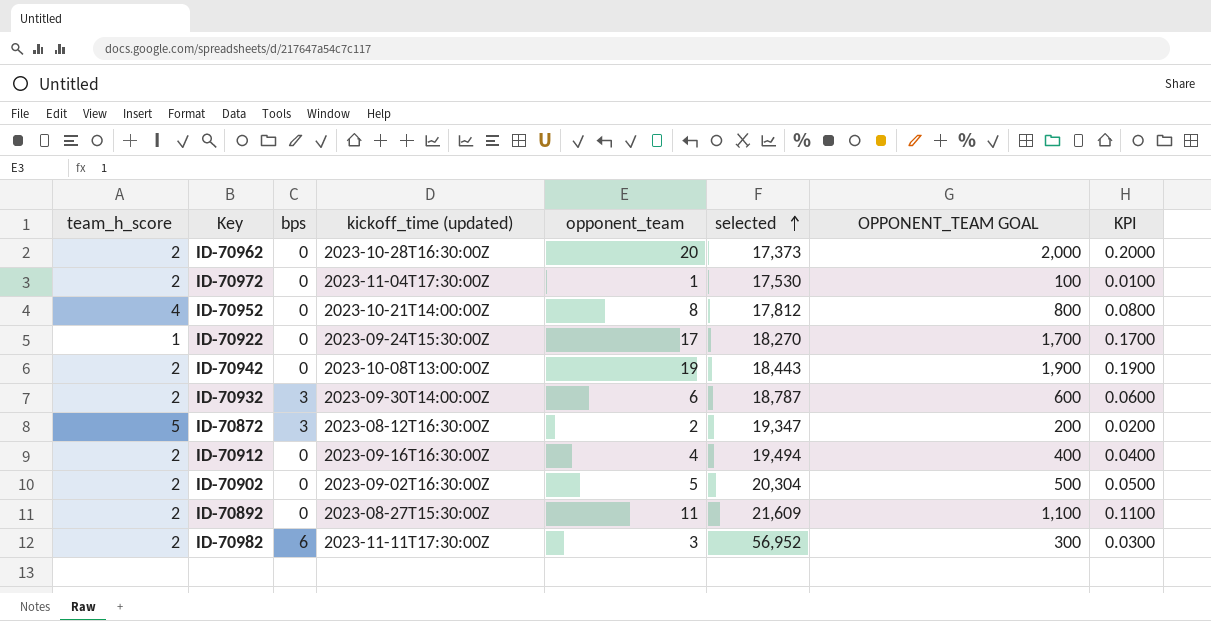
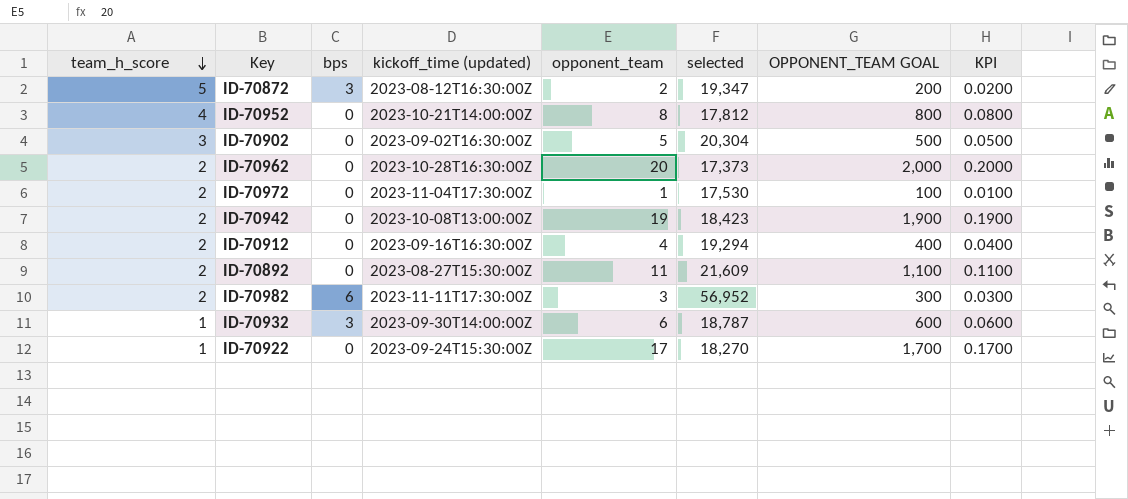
row order: selected ascending -> team_h_score descending
ID-70902 | team_h_score: 2 -> 3
ID-70942 | selected: 18,443 -> 18,423
ID-70912 | selected: 19,494 -> 19,294
ID-70932 | team_h_score: 2 -> 1

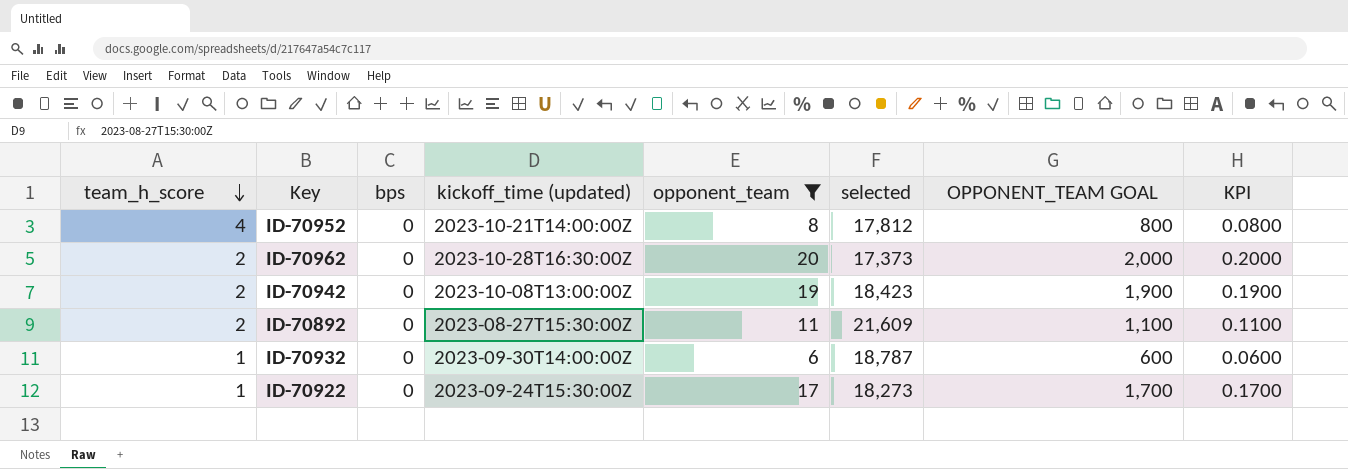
filter: none -> opponent_team >= 6
ID-70932 | bps: 3 -> 0
ID-70922 | selected: 18,270 -> 18,273

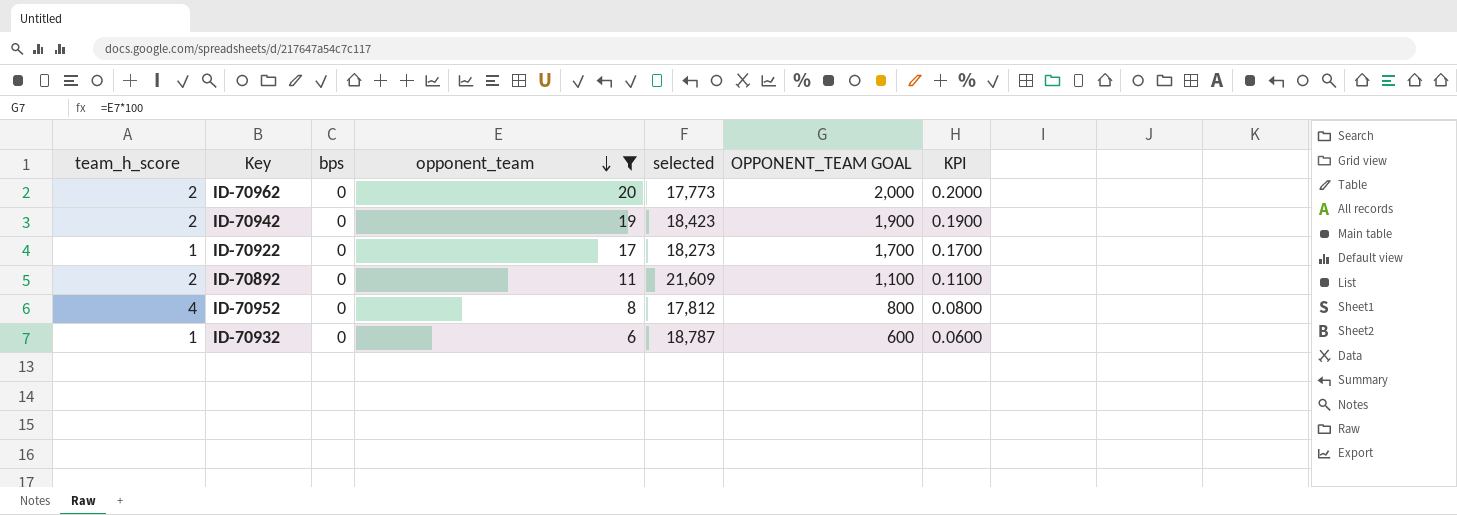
row order: team_h_score descending -> opponent_team descending
column kickoff_time (updated) | position: 4 -> none
ID-70962 | selected: 17,373 -> 17,773

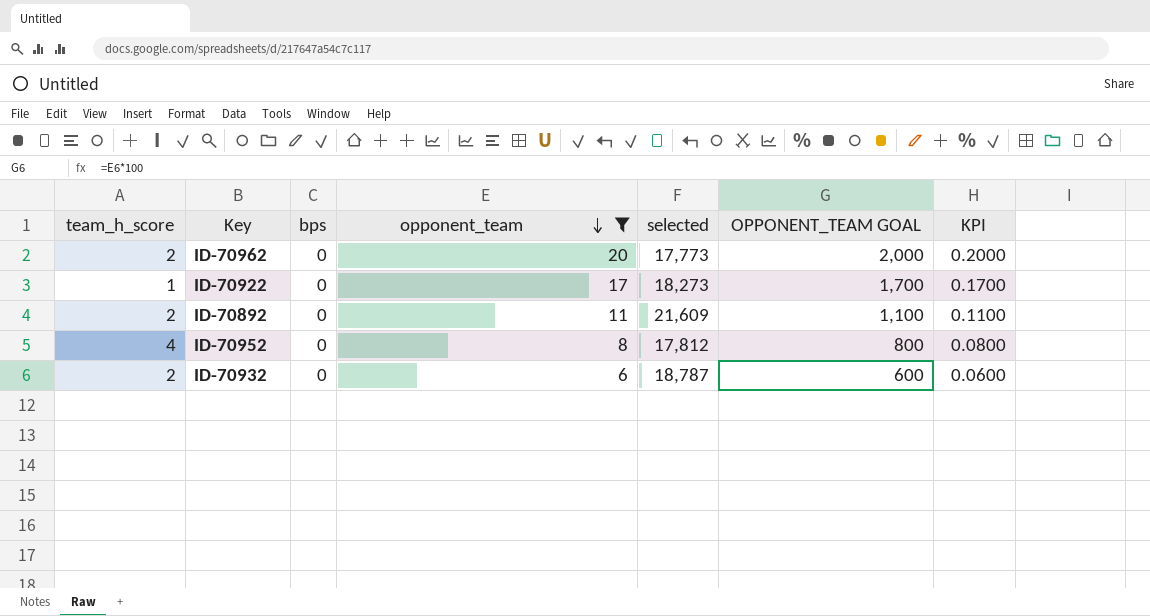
row ID-70942: 2 | 0 | 19 | 18,423 | 1,900 | 0.1900 -> none
ID-70932 | team_h_score: 1 -> 2

